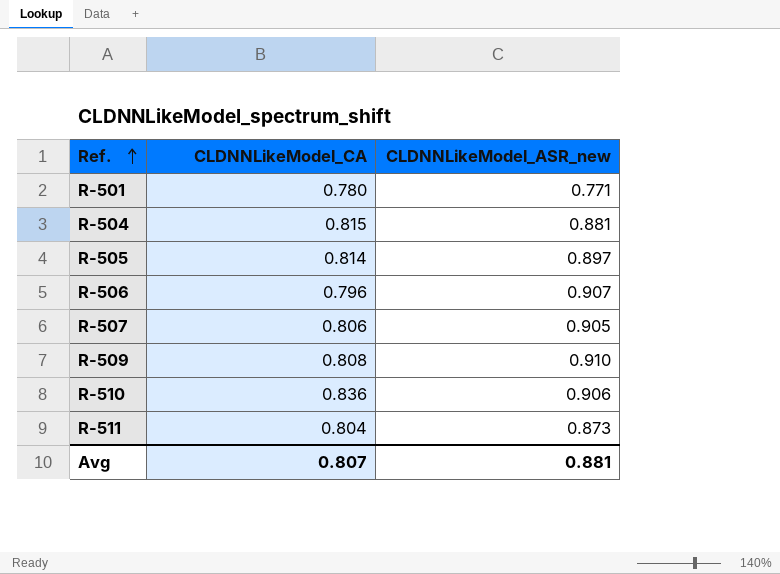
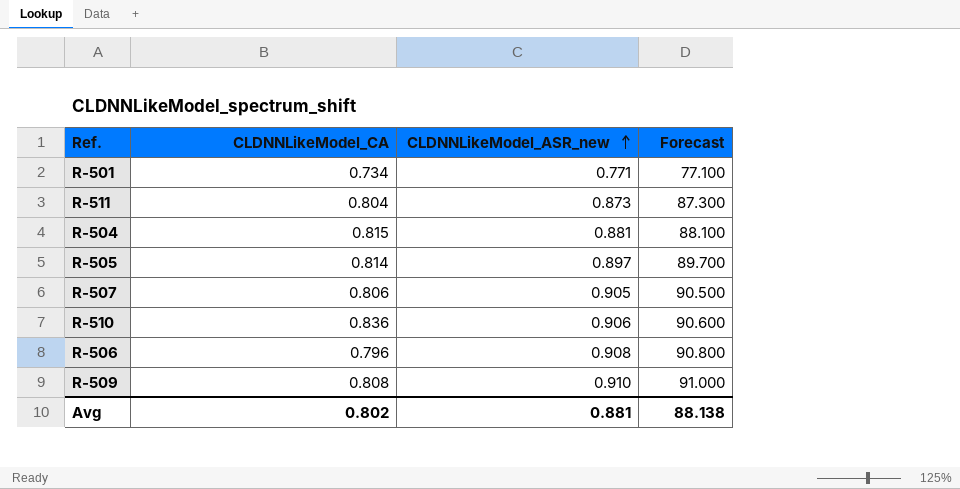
row order: Ref. ascending -> CLDNNLikeModel_ASR_new ascending
column Forecast | formula: none -> [CLDNNLikeModel_ASR_new] * 100
R-501 | CLDNNLikeModel_CA: 0.780 -> 0.734
R-506 | CLDNNLikeModel_ASR_new: 0.907 -> 0.908
Avg | CLDNNLikeModel_CA: 0.807 -> 0.802

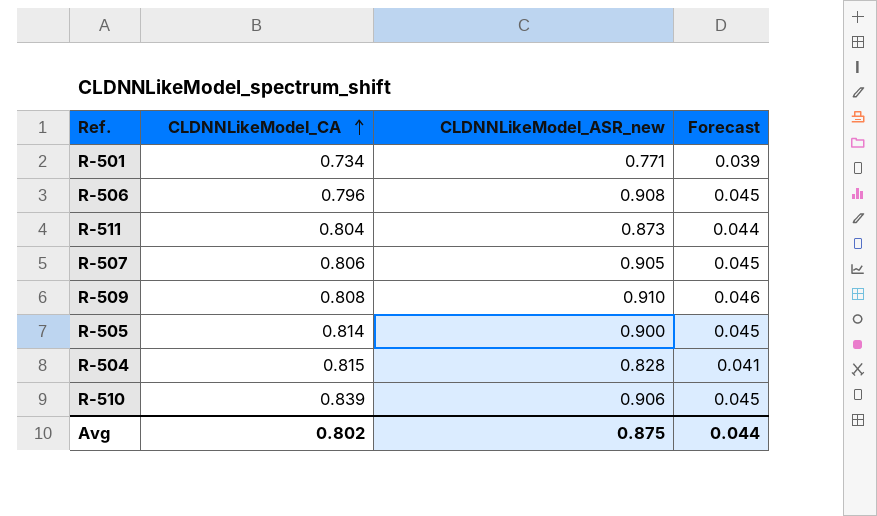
row order: CLDNNLikeModel_ASR_new ascending -> CLDNNLikeModel_CA ascending
column Forecast | formula: [CLDNNLikeModel_ASR_new] * 100 -> [CLDNNLikeModel_ASR_new] * 0.05
R-505 | CLDNNLikeModel_ASR_new: 0.897 -> 0.900
R-504 | CLDNNLikeModel_ASR_new: 0.881 -> 0.828
R-510 | CLDNNLikeModel_CA: 0.836 -> 0.839
Avg | CLDNNLikeModel_ASR_new: 0.881 -> 0.875
Avg | Forecast: 88.138 -> 0.044

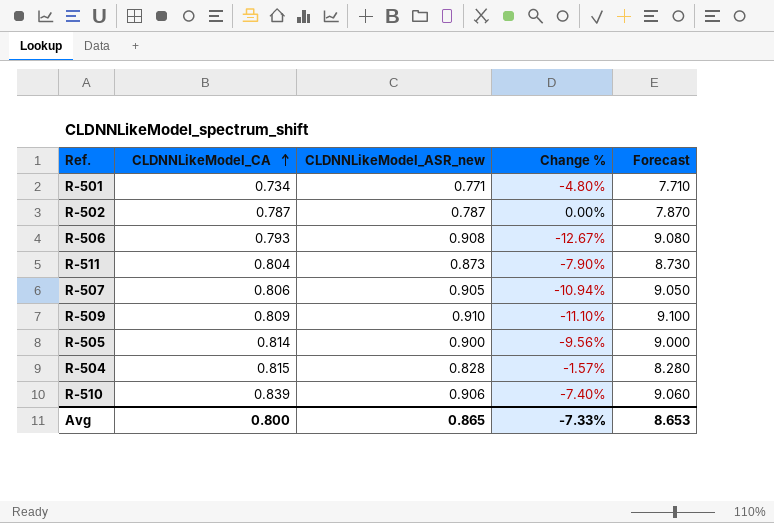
column Change % | formula: none -> ([CLDNNLikeModel_CA] - [CLDNNLikeModel_ASR_new]) / [CLDNNLikeModel_ASR_new]
column Forecast | formula: [CLDNNLikeModel_ASR_new] * 0.05 -> [CLDNNLikeModel_ASR_new] * 10
row R-502: none -> 0.787 | 0.787 | 0.00% | 7.870
R-506 | CLDNNLikeModel_CA: 0.796 -> 0.793
R-509 | CLDNNLikeModel_CA: 0.808 -> 0.809
Avg | CLDNNLikeModel_CA: 0.802 -> 0.800
Avg | CLDNNLikeModel_ASR_new: 0.875 -> 0.865
Avg | Forecast: 0.044 -> 8.653

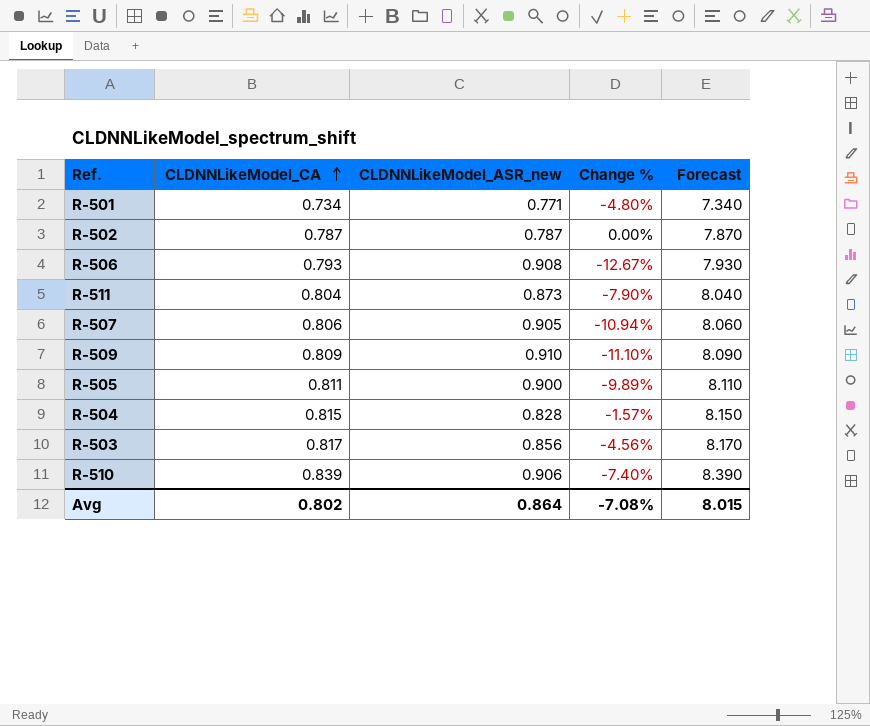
column Forecast | formula: [CLDNNLikeModel_ASR_new] * 10 -> [CLDNNLikeModel_CA] * 10
R-505 | CLDNNLikeModel_CA: 0.814 -> 0.811
R-505 | Change %: -9.56% -> -9.89%
row R-503: none -> 0.817 | 0.856 | -4.56% | 8.170
Avg | CLDNNLikeModel_CA: 0.800 -> 0.802
Avg | CLDNNLikeModel_ASR_new: 0.865 -> 0.864
Avg | Change %: -7.33% -> -7.08%
Avg | Forecast: 8.653 -> 8.015

